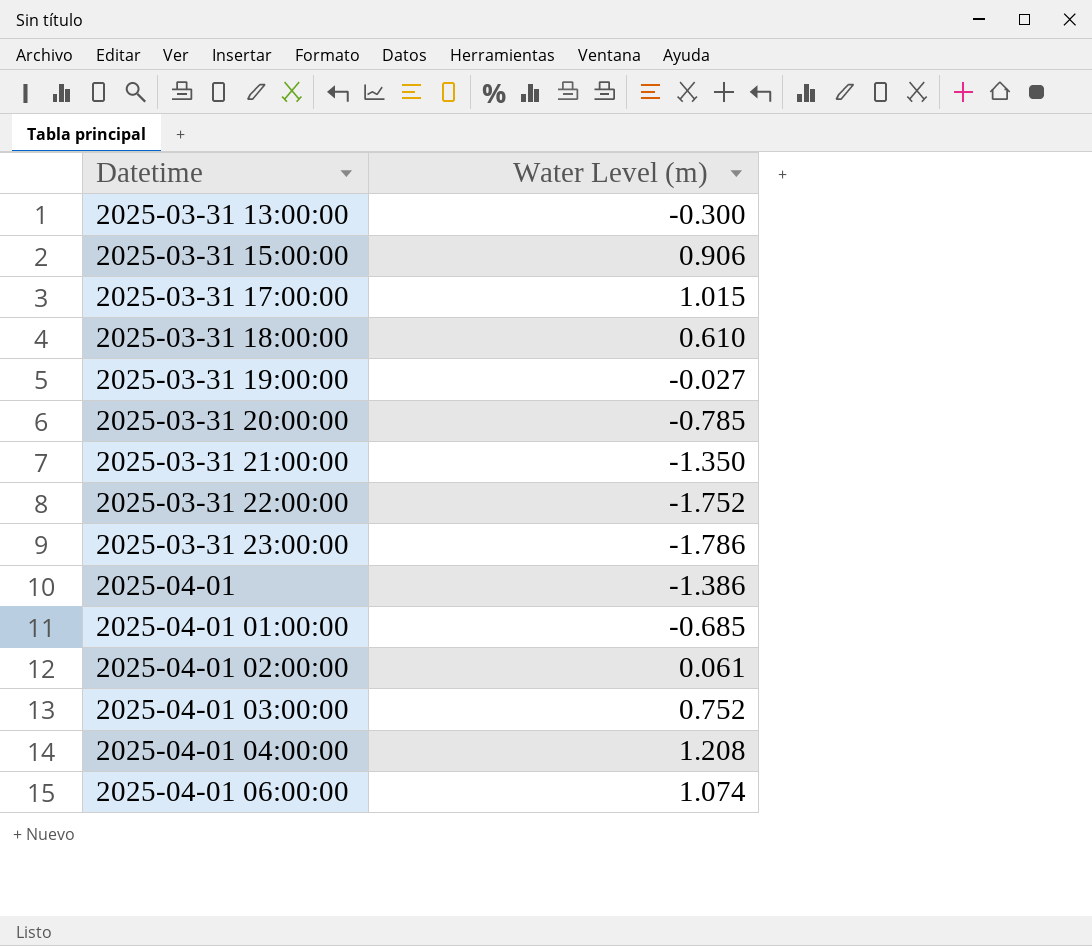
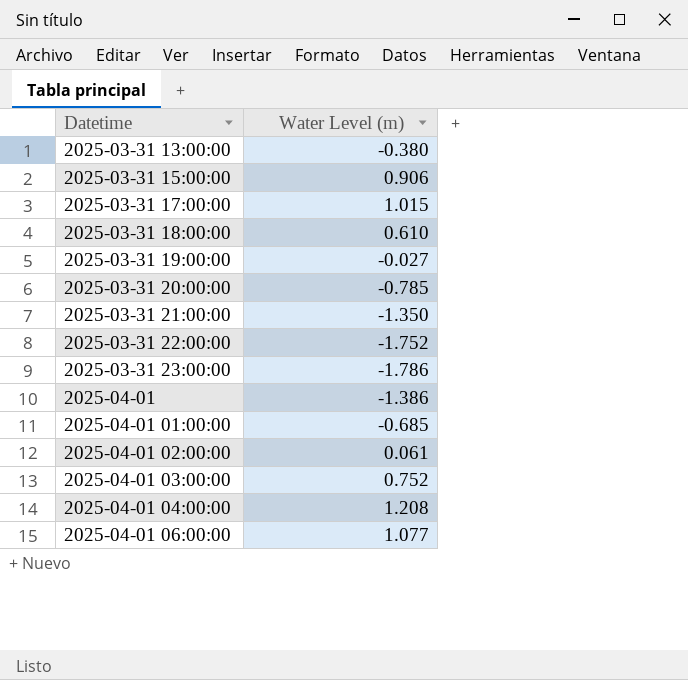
2025-03-31 13:00:00 | Water Level (m): -0.300 -> -0.380
2025-04-01 06:00:00 | Water Level (m): 1.074 -> 1.077

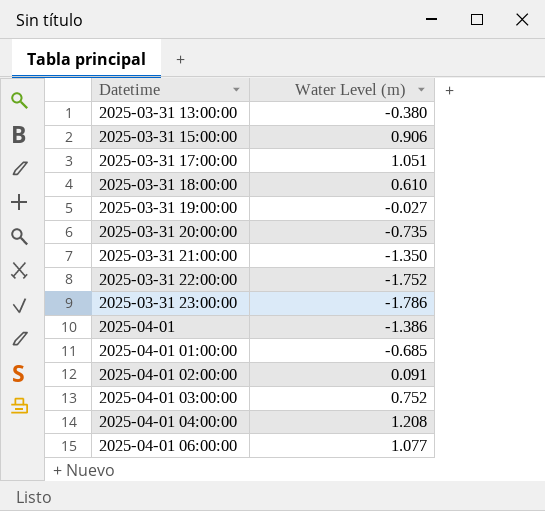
2025-03-31 17:00:00 | Water Level (m): 1.015 -> 1.051
2025-03-31 20:00:00 | Water Level (m): -0.785 -> -0.735
2025-04-01 02:00:00 | Water Level (m): 0.061 -> 0.091

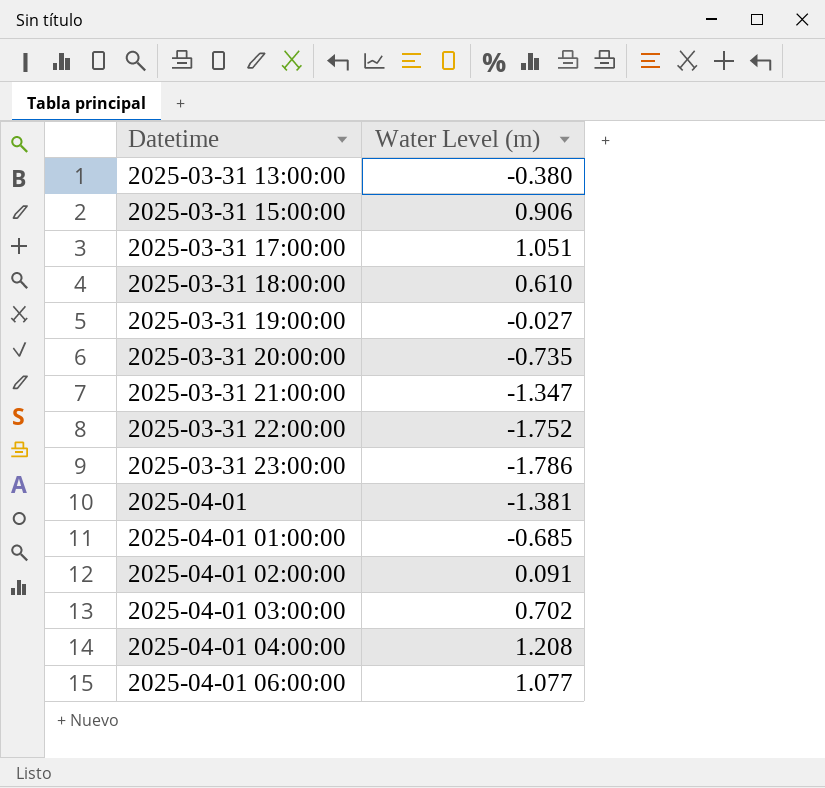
2025-03-31 21:00:00 | Water Level (m): -1.350 -> -1.347
2025-04-01 | Water Level (m): -1.386 -> -1.381
2025-04-01 03:00:00 | Water Level (m): 0.752 -> 0.702

